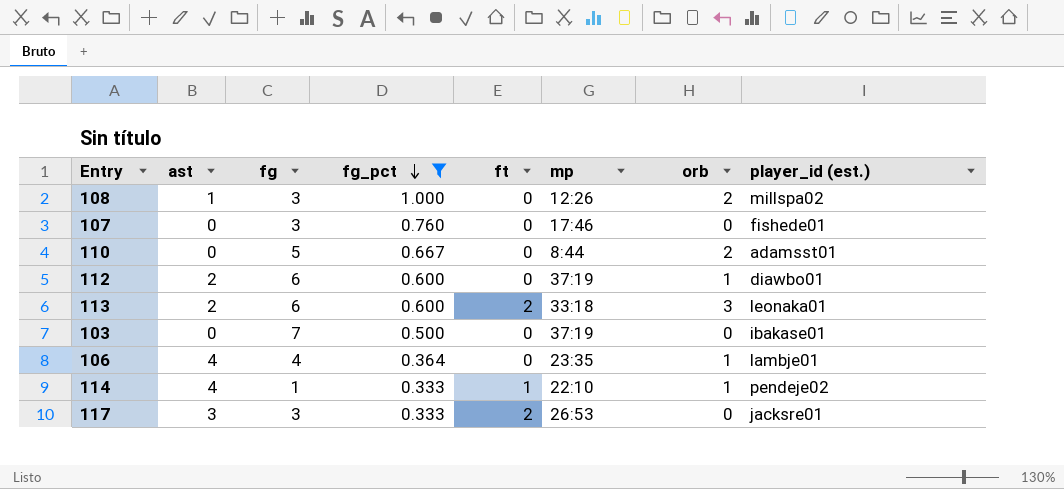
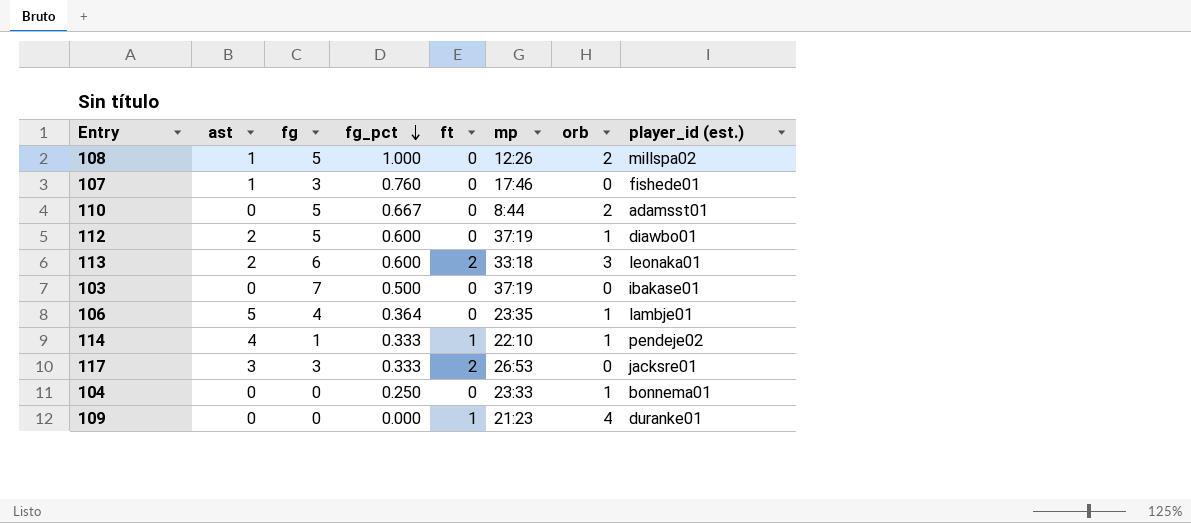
filter: fg_pct >= 0.333 -> none
108 | fg: 3 -> 5
107 | ast: 0 -> 1
112 | fg: 6 -> 5
106 | ast: 4 -> 5

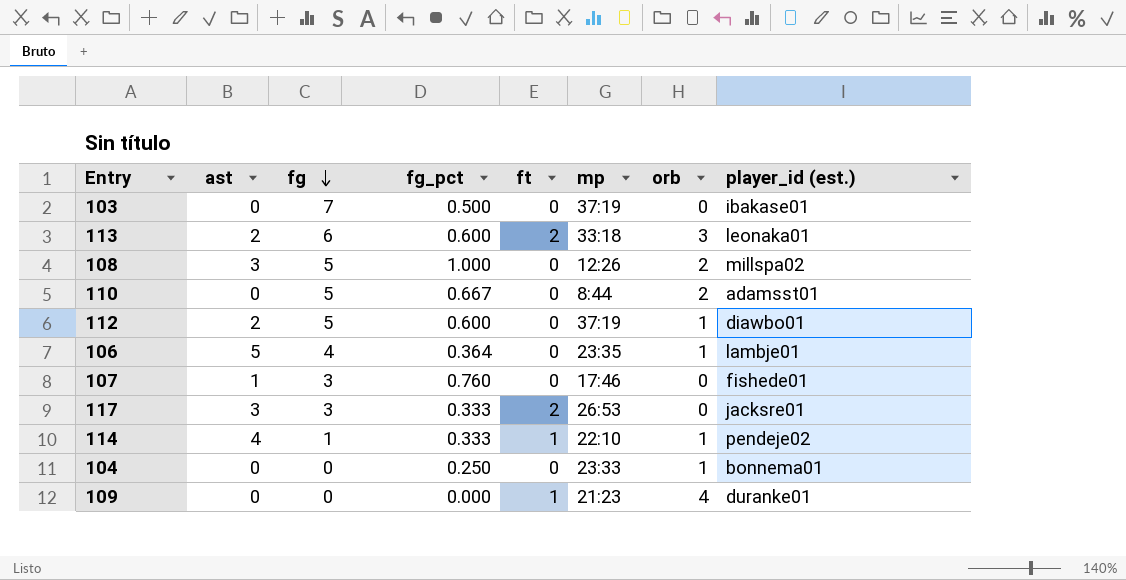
row order: fg_pct descending -> fg descending
108 | ast: 1 -> 3

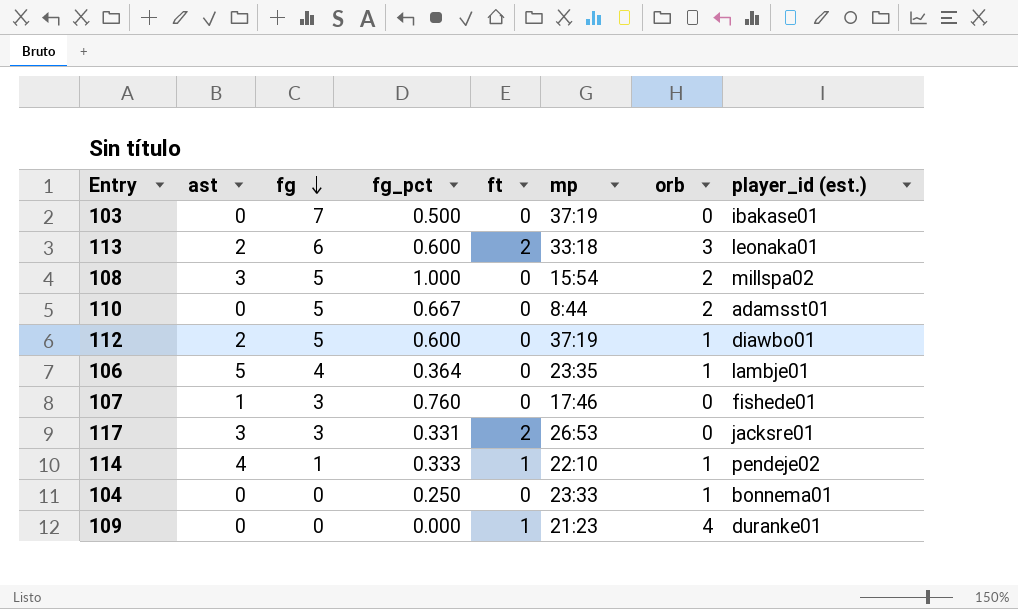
108 | mp: 12:26 -> 15:54
117 | fg_pct: 0.333 -> 0.331

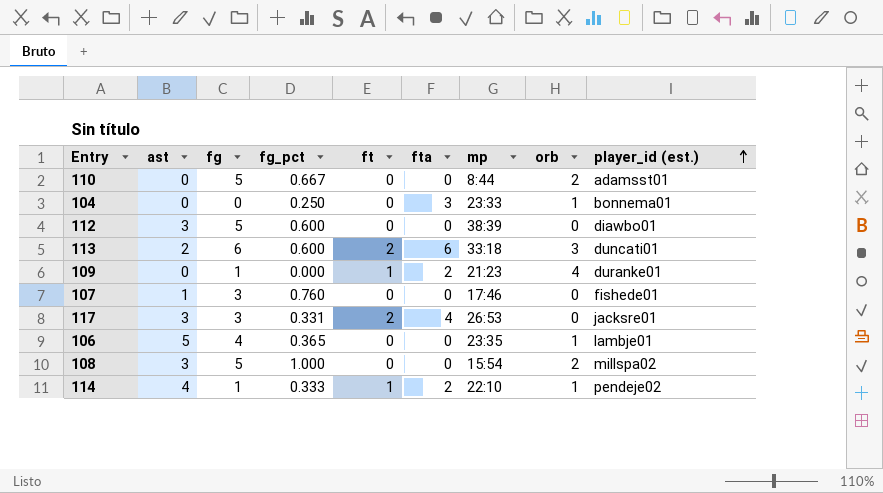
row order: fg descending -> player_id (est.) ascending
column fta | position: none -> 6
row 103: 0 | 7 | 0.500 | 0 | 37:19 | 0 | ibakase01 -> none
112 | ast: 2 -> 3
112 | mp: 37:19 -> 38:39
112 | orb: 1 -> 0
113 | player_id (est.): leonaka01 -> duncati01
109 | fg: 0 -> 1
106 | fg_pct: 0.364 -> 0.365

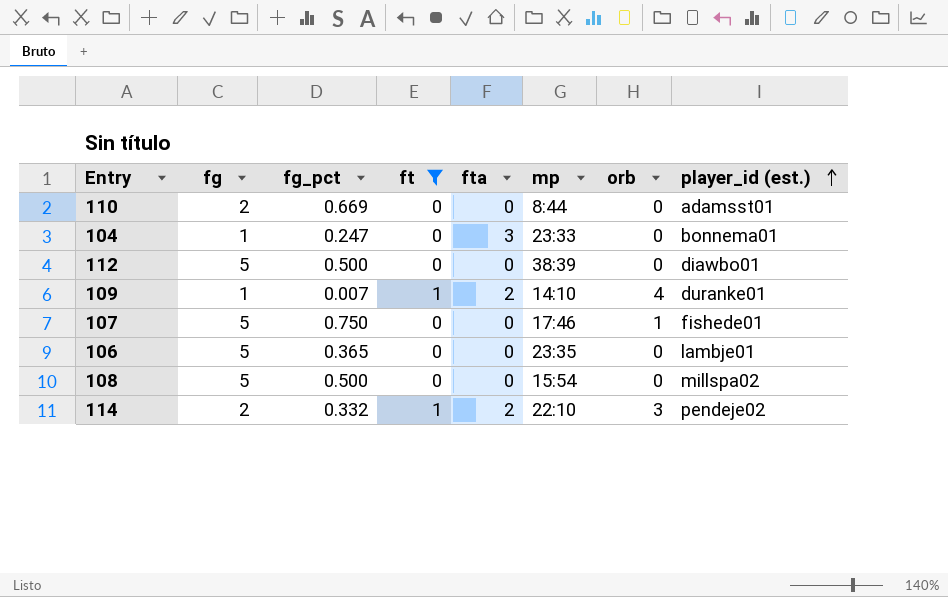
filter: none -> ft != 2
column ast | position: 2 -> none
110 | fg: 5 -> 2
110 | fg_pct: 0.667 -> 0.669
110 | orb: 2 -> 0
104 | fg: 0 -> 1
104 | fg_pct: 0.250 -> 0.247
104 | orb: 1 -> 0
112 | fg_pct: 0.600 -> 0.500
109 | fg_pct: 0.000 -> 0.007
109 | mp: 21:23 -> 14:10
107 | fg: 3 -> 5
107 | fg_pct: 0.760 -> 0.750
107 | orb: 0 -> 1
106 | fg: 4 -> 5
106 | orb: 1 -> 0
108 | fg_pct: 1.000 -> 0.500
108 | orb: 2 -> 0
114 | fg: 1 -> 2
114 | fg_pct: 0.333 -> 0.332
114 | orb: 1 -> 3

